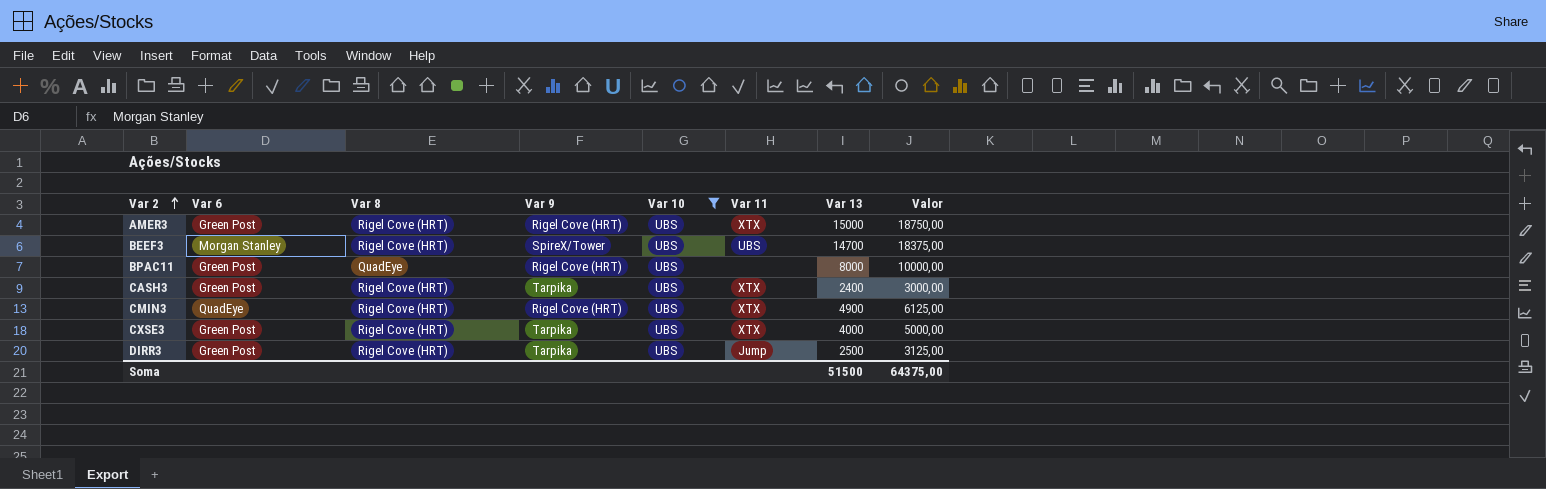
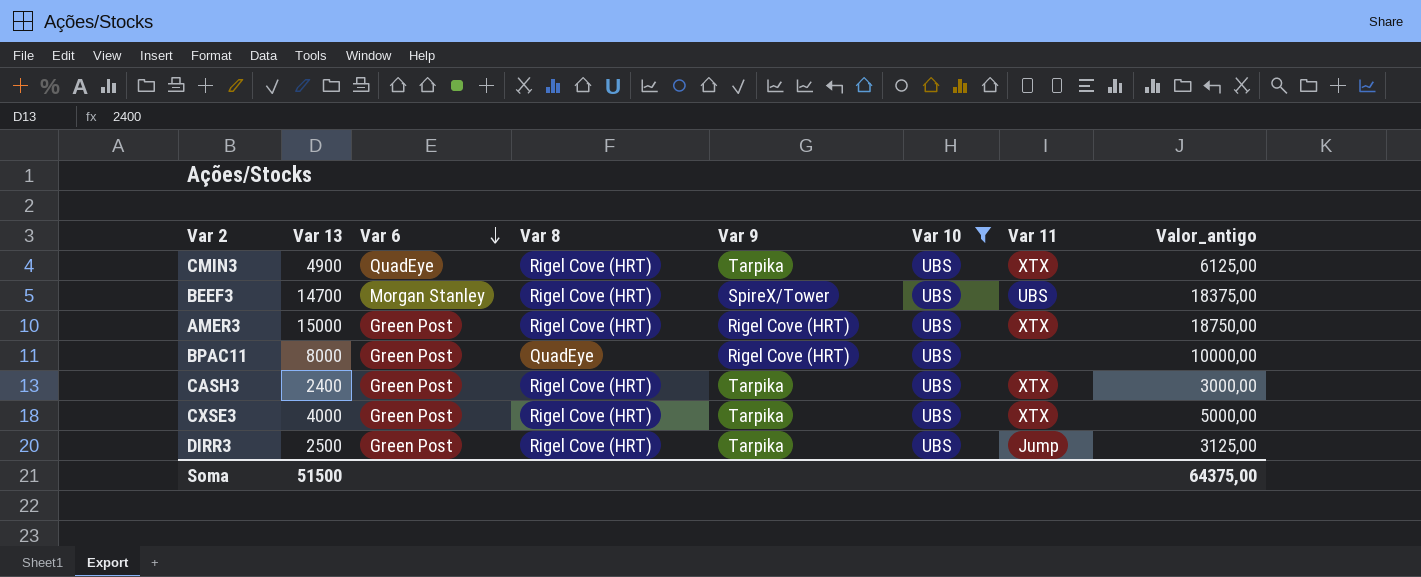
row order: Var 2 ascending -> Var 6 descending
column Var 13 | position: 7 -> 2
column name: Valor -> Valor_antigo
CMIN3 | Var 9: Rigel Cove (HRT) -> Tarpika

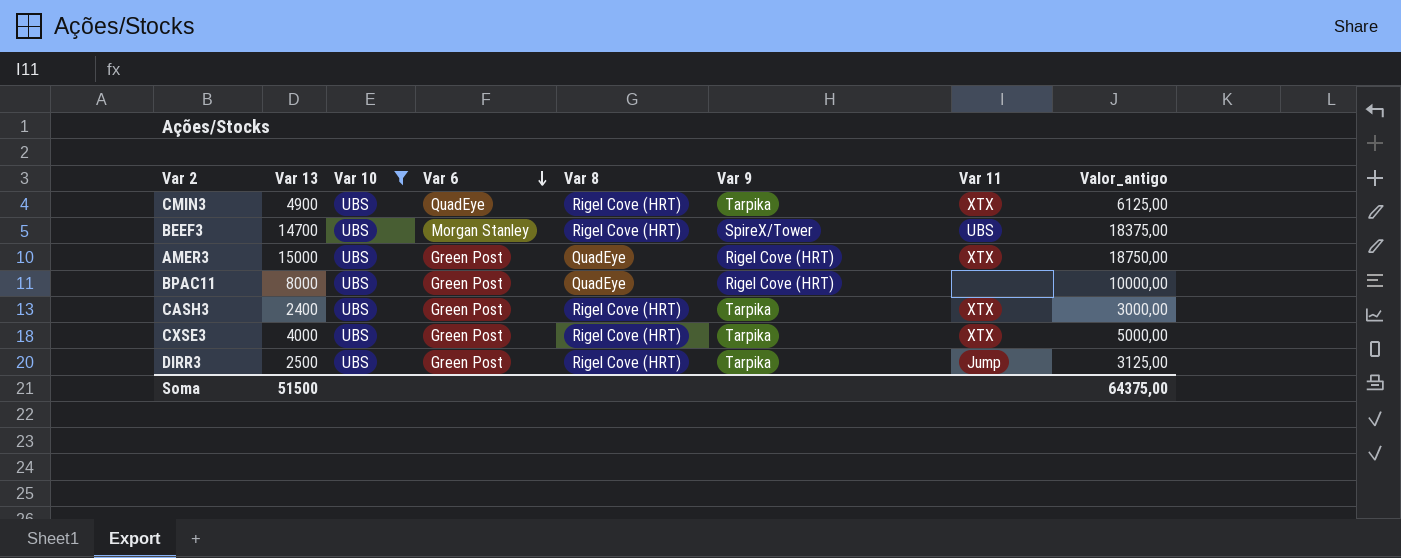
column Var 10 | position: 6 -> 3
AMER3 | Var 8: Rigel Cove (HRT) -> QuadEye

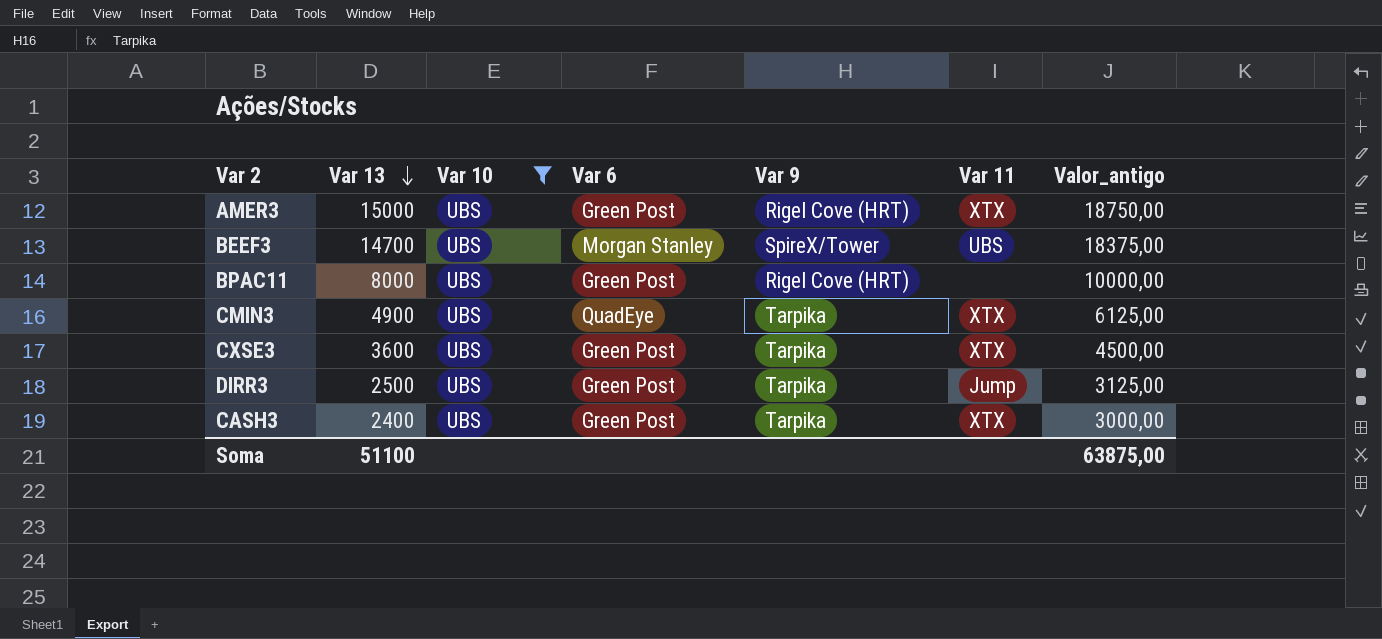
row order: Var 6 descending -> Var 13 descending
column Var 8 | position: 5 -> none
CXSE3 | Var 13: 4000 -> 3600
CXSE3 | Valor_antigo: 5000,00 -> 4500,00
Soma | Var 13: 51500 -> 51100
Soma | Valor_antigo: 64375,00 -> 63875,00

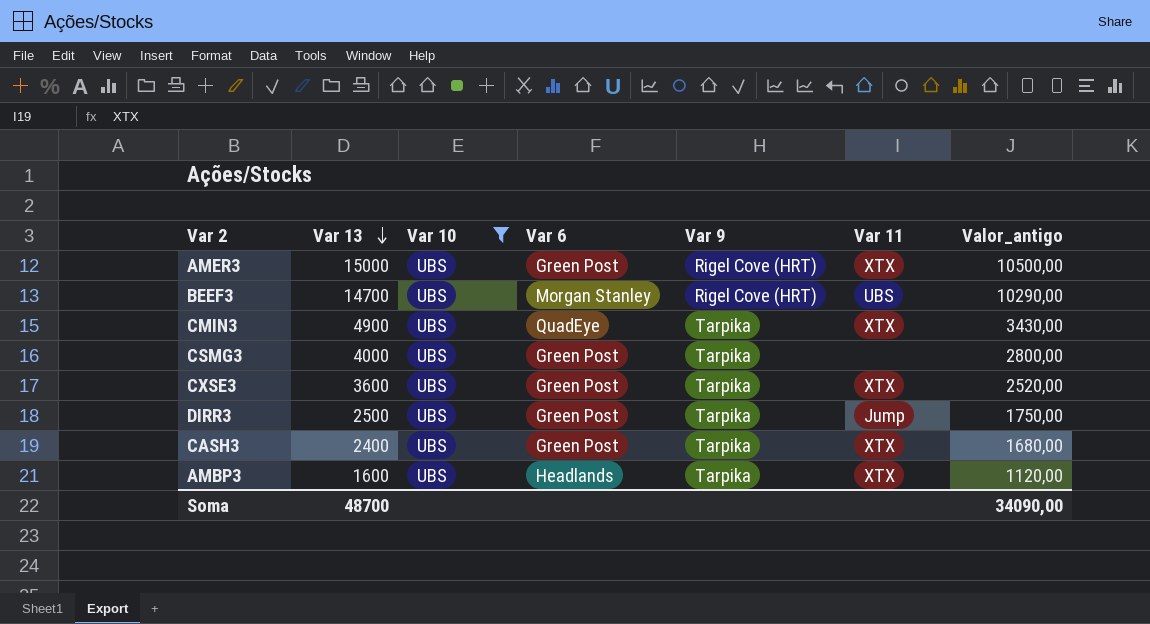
column Valor_antigo | formula: [Var 13] * 1,25 -> [Var 13] * 0,7
row BPAC11: 8000 | UBS | Green Post | Rigel Cove (HRT) | none | 10000,00 -> none
BEEF3 | Var 9: SpireX/Tower -> Rigel Cove (HRT)
row CSMG3: none -> 4000 | UBS | Green Post | Tarpika | none | 2800,00
row AMBP3: none -> 1600 | UBS | Headlands | Tarpika | XTX | 1120,00
Soma | Var 13: 51100 -> 48700
Soma | Valor_antigo: 63875,00 -> 34090,00

